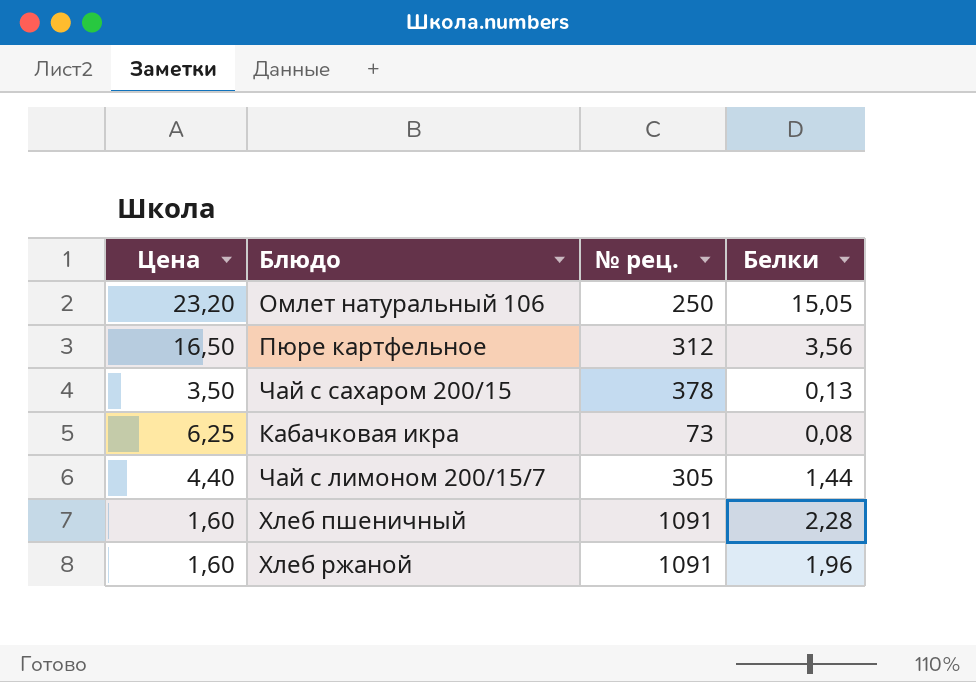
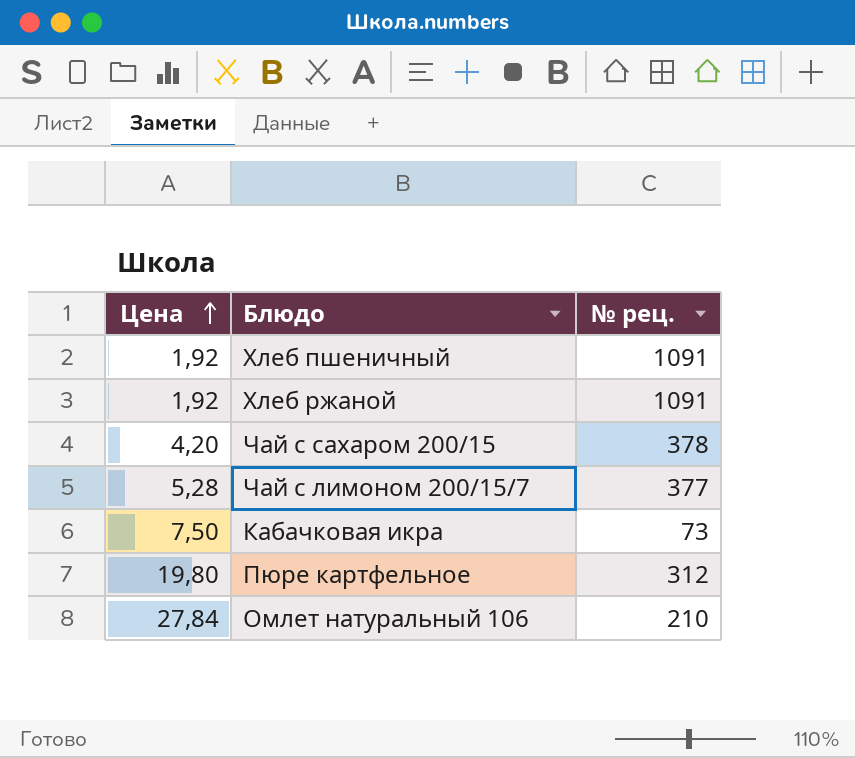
row order: none -> Цена ascending
column Белки | position: 4 -> none
Хлеб пшеничный | Цена: 1,60 -> 1,92
Хлеб ржаной | Цена: 1,60 -> 1,92
Чай с сахаром 200/15 | Цена: 3,50 -> 4,20
Чай с лимоном 200/15/7 | Цена: 4,40 -> 5,28
Чай с лимоном 200/15/7 | № рец.: 305 -> 377
Кабачковая икра | Цена: 6,25 -> 7,50
Пюре картфельное | Цена: 16,50 -> 19,80
Омлет натуральный 106 | Цена: 23,20 -> 27,84
Омлет натуральный 106 | № рец.: 250 -> 210

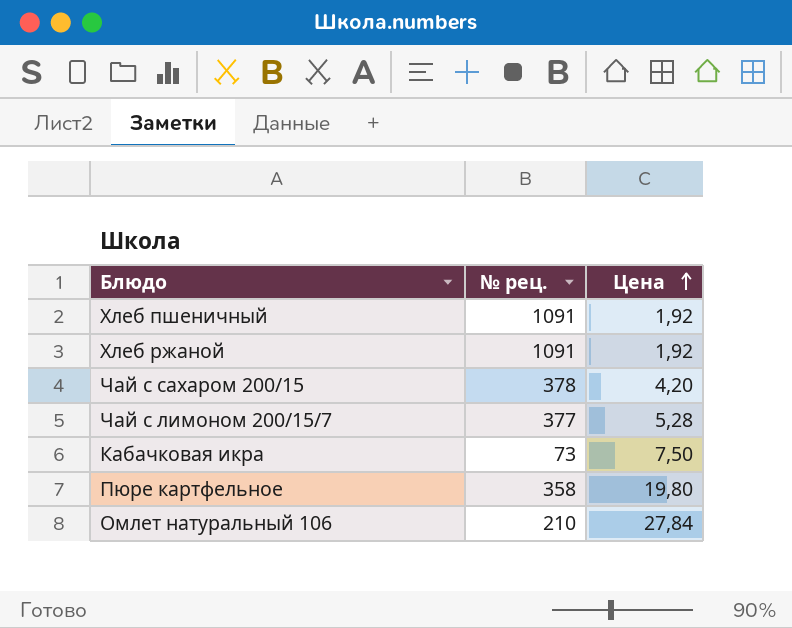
column Цена | position: 1 -> 3
Пюре картфельное | № рец.: 312 -> 358

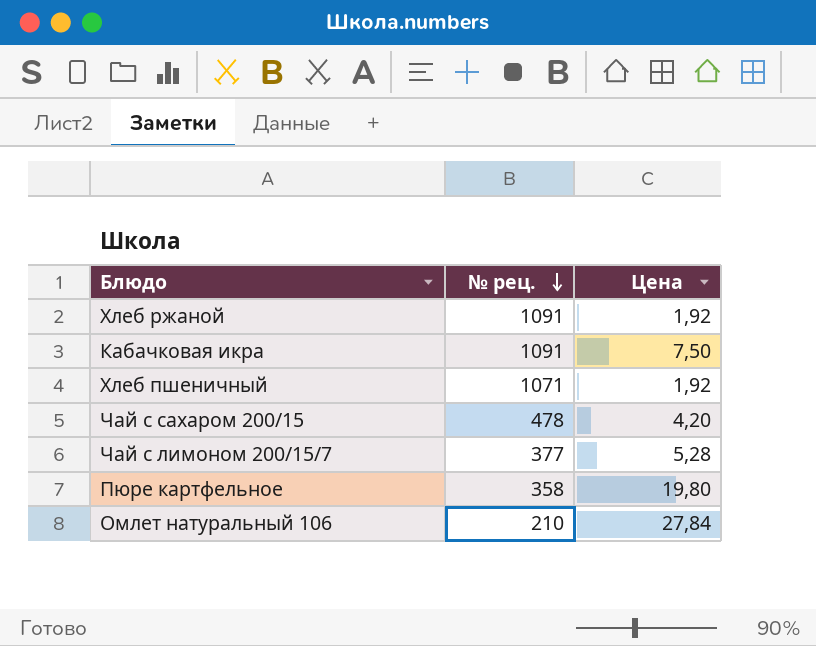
row order: Цена ascending -> № рец. descending
Кабачковая икра | № рец.: 73 -> 1091
Хлеб пшеничный | № рец.: 1091 -> 1071
Чай с сахаром 200/15 | № рец.: 378 -> 478

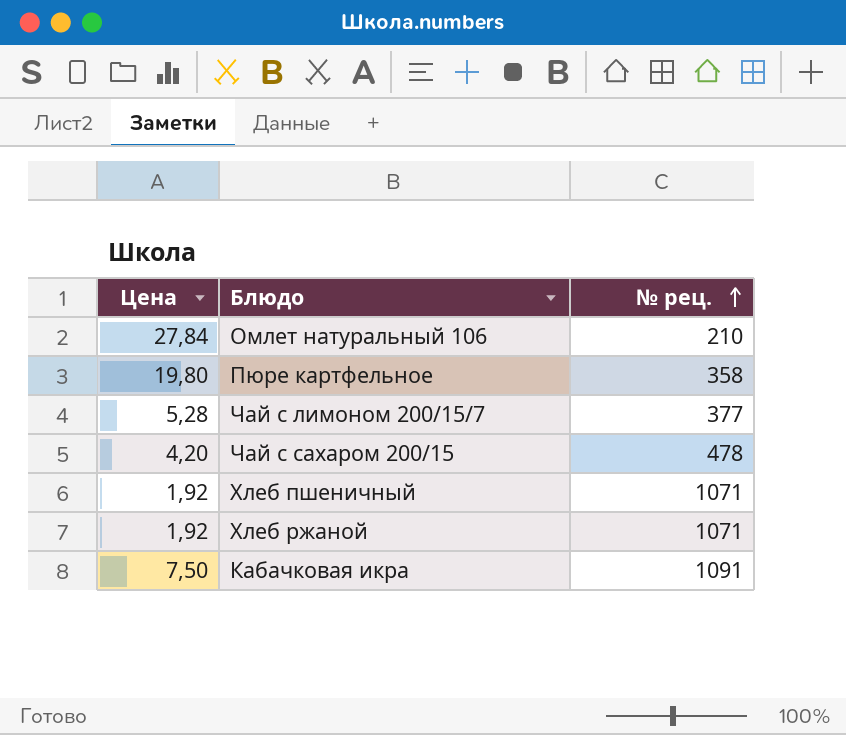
row order: № рец. descending -> № рец. ascending
column Цена | position: 3 -> 1
Хлеб ржаной | № рец.: 1091 -> 1071

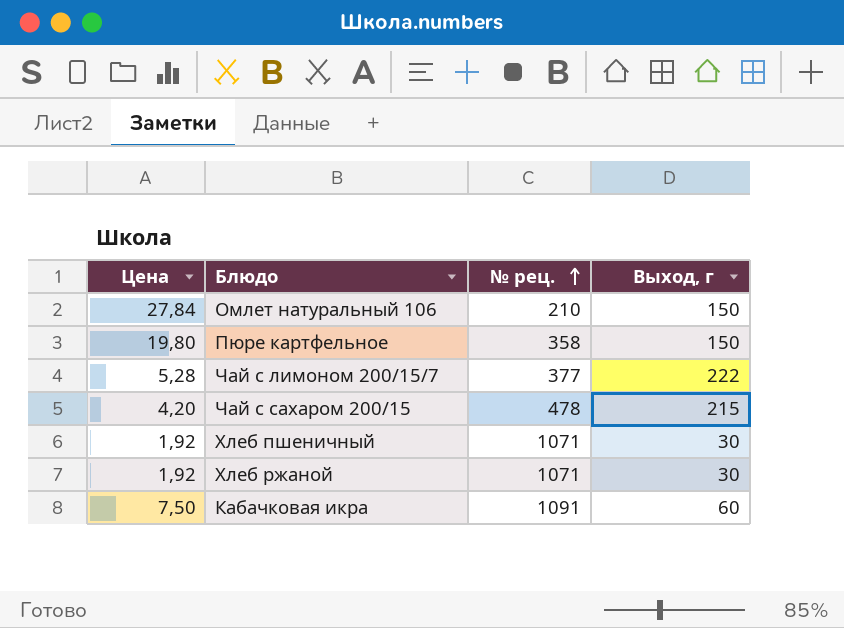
column Выход, г | position: none -> 4

